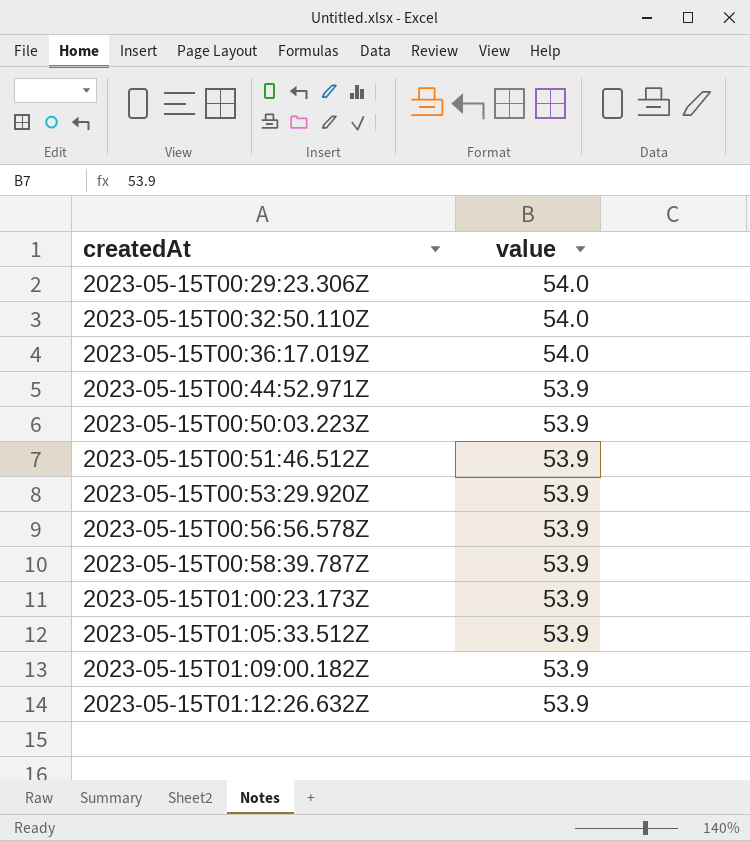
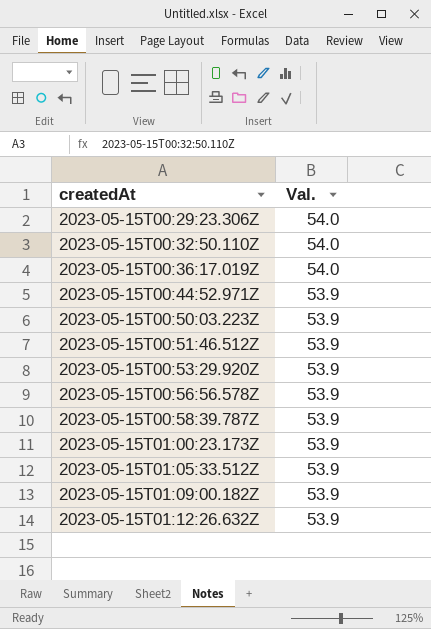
column name: value -> Val.

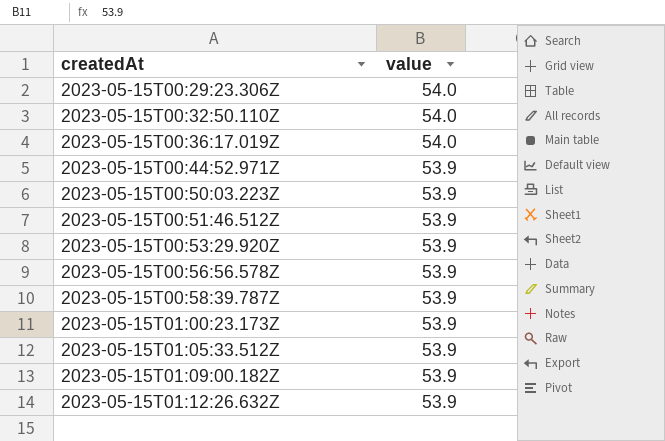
column name: Val. -> value

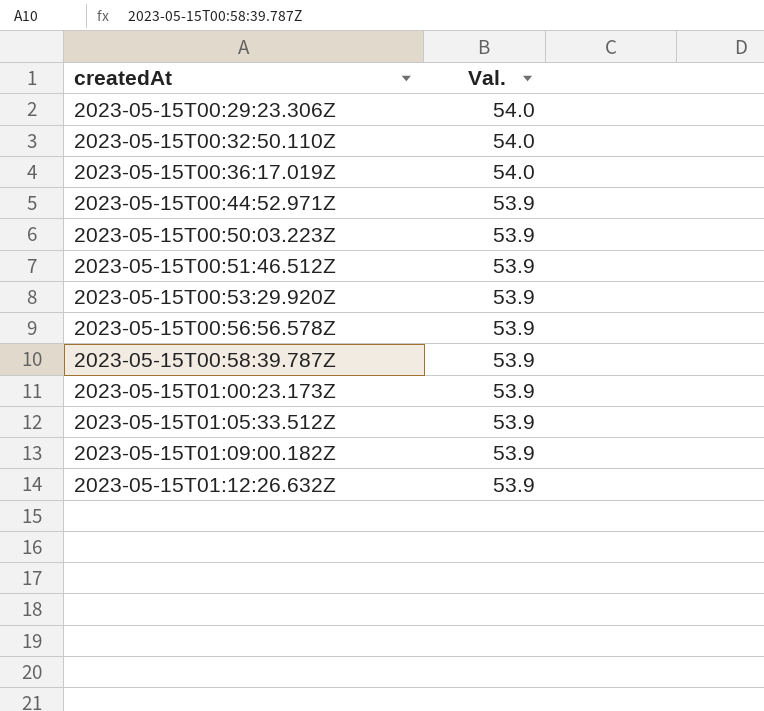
column name: value -> Val.

